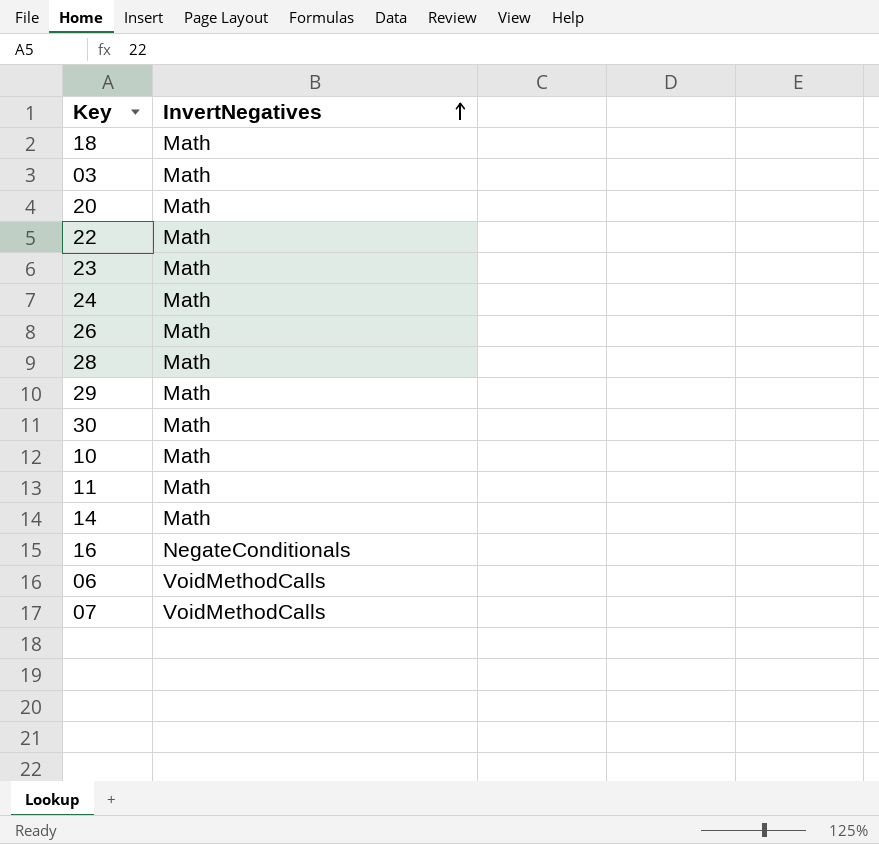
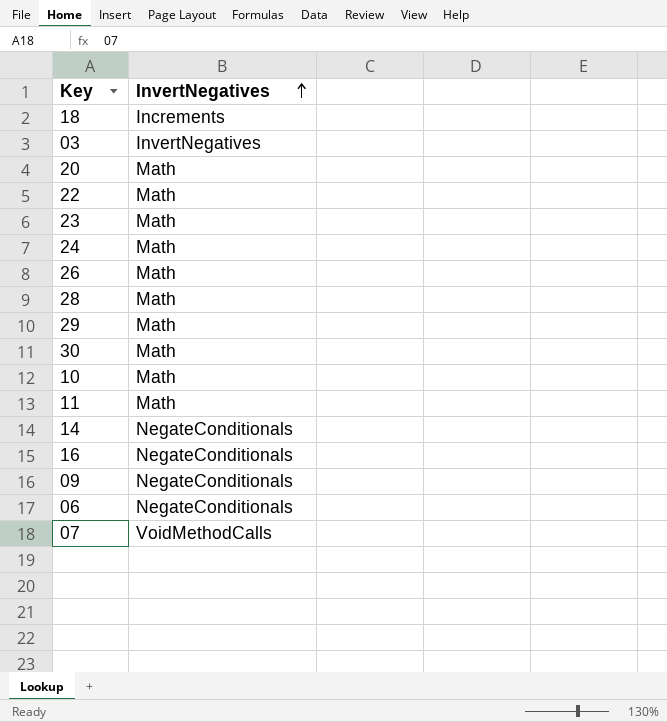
18 | InvertNegatives: Math -> Increments
03 | InvertNegatives: Math -> InvertNegatives
14 | InvertNegatives: Math -> NegateConditionals
row 09: none -> NegateConditionals
06 | InvertNegatives: VoidMethodCalls -> NegateConditionals

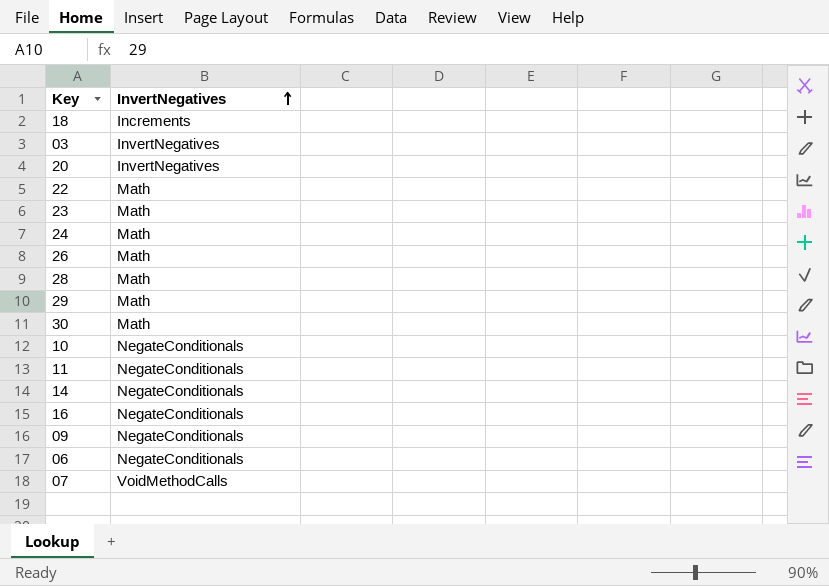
20 | InvertNegatives: Math -> InvertNegatives
10 | InvertNegatives: Math -> NegateConditionals
11 | InvertNegatives: Math -> NegateConditionals

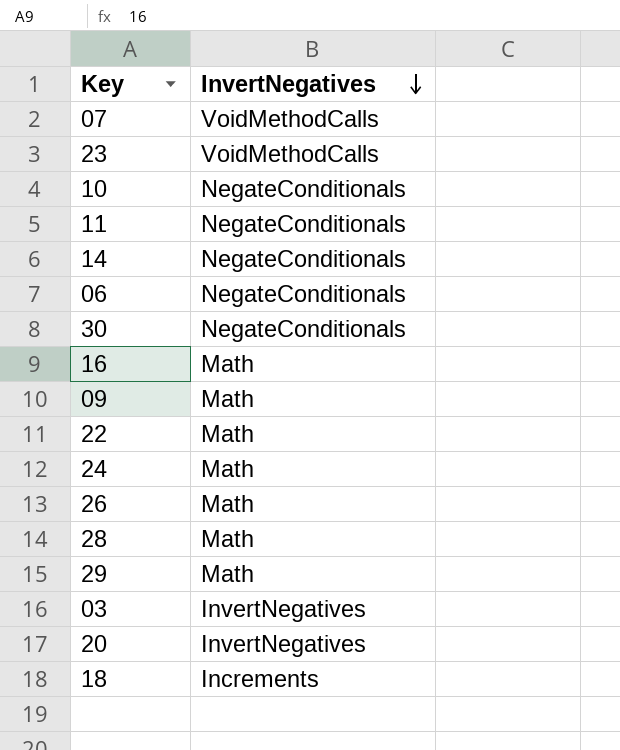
row order: InvertNegatives ascending -> InvertNegatives descending
23 | InvertNegatives: Math -> VoidMethodCalls
30 | InvertNegatives: Math -> NegateConditionals
16 | InvertNegatives: NegateConditionals -> Math
09 | InvertNegatives: NegateConditionals -> Math

